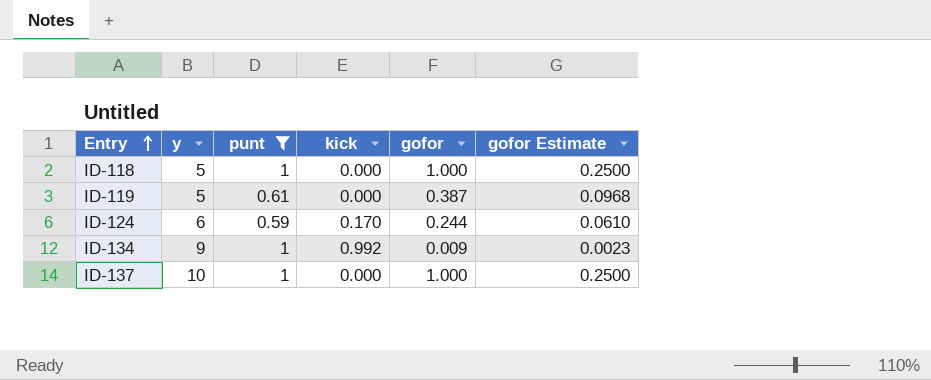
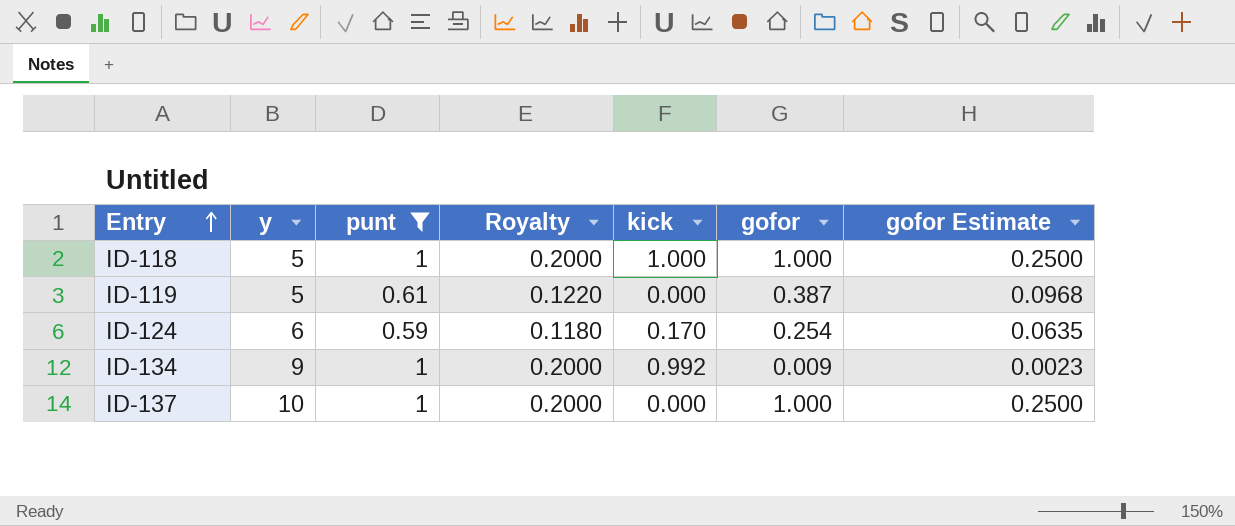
column Royalty | formula: none -> [punt] * 0.2
ID-118 | kick: 0.000 -> 1.000
ID-124 | gofor: 0.244 -> 0.254
ID-124 | gofor Estimate: 0.0610 -> 0.0635

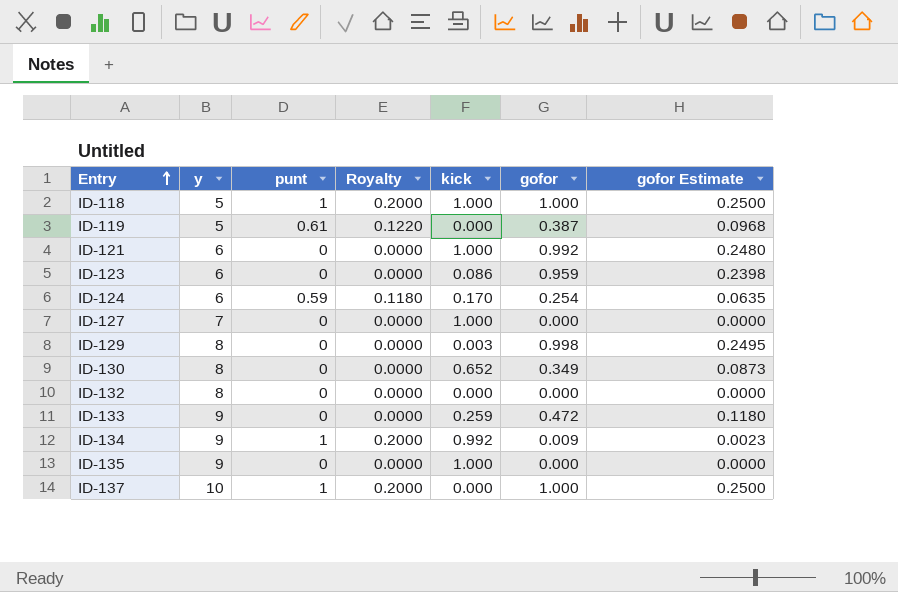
filter: punt != 0 -> none

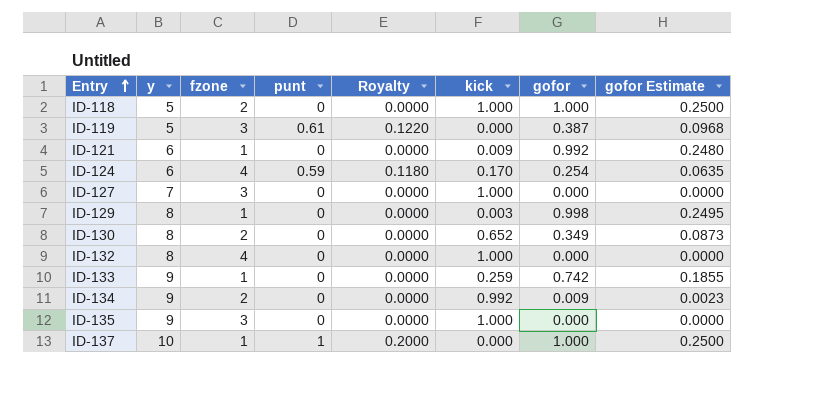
column fzone | position: none -> 3
row ID-123: 6 | 0 | 0.0000 | 0.086 | 0.959 | 0.2398 -> none
ID-118 | punt: 1 -> 0
ID-118 | Royalty: 0.2000 -> 0.0000
ID-121 | kick: 1.000 -> 0.009
ID-132 | kick: 0.000 -> 1.000
ID-133 | gofor: 0.472 -> 0.742
ID-133 | gofor Estimate: 0.1180 -> 0.1855
ID-134 | punt: 1 -> 0
ID-134 | Royalty: 0.2000 -> 0.0000

